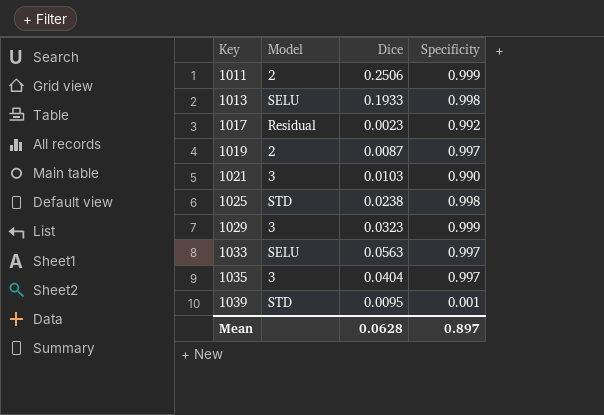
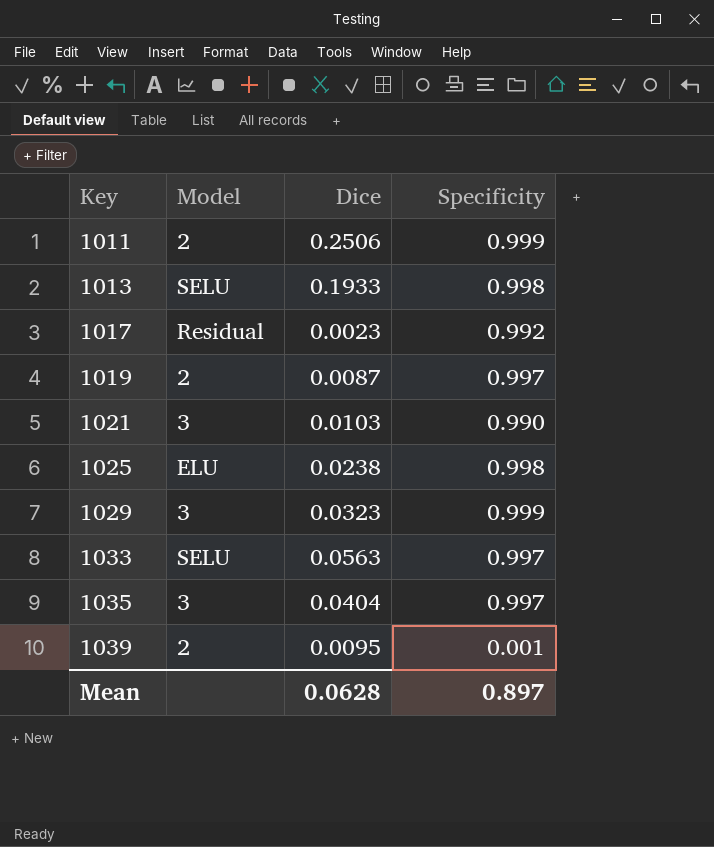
1025 | Model: STD -> ELU
1039 | Model: STD -> 2

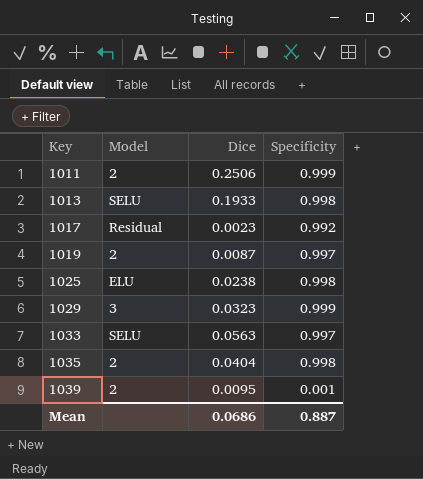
row 1021: 3 | 0.0103 | 0.990 -> none
1035 | Model: 3 -> 2
1035 | Specificity: 0.997 -> 0.998
Mean | Dice: 0.0628 -> 0.0686
Mean | Specificity: 0.897 -> 0.887

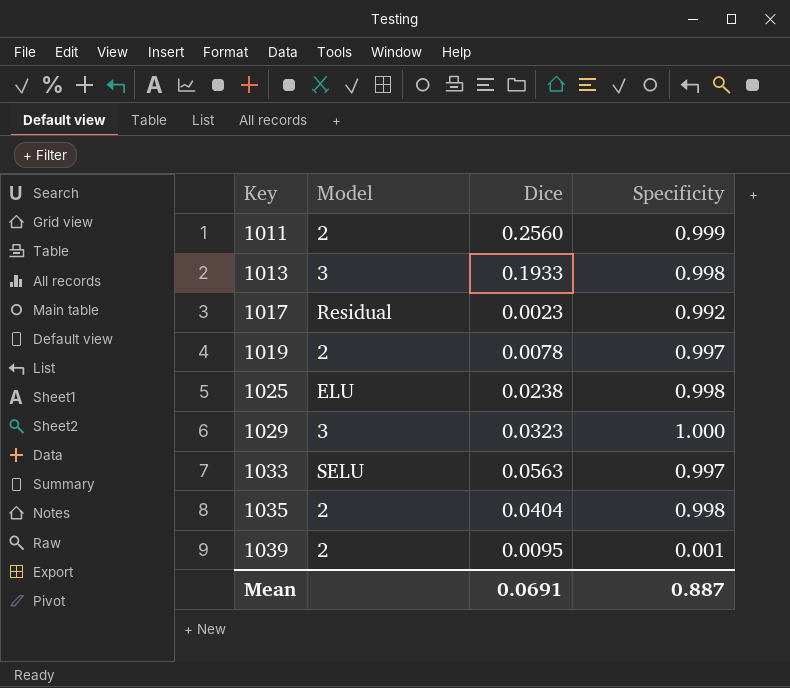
1011 | Dice: 0.2506 -> 0.2560
1013 | Model: SELU -> 3
1019 | Dice: 0.0087 -> 0.0078
1029 | Specificity: 0.999 -> 1.000
Mean | Dice: 0.0686 -> 0.0691

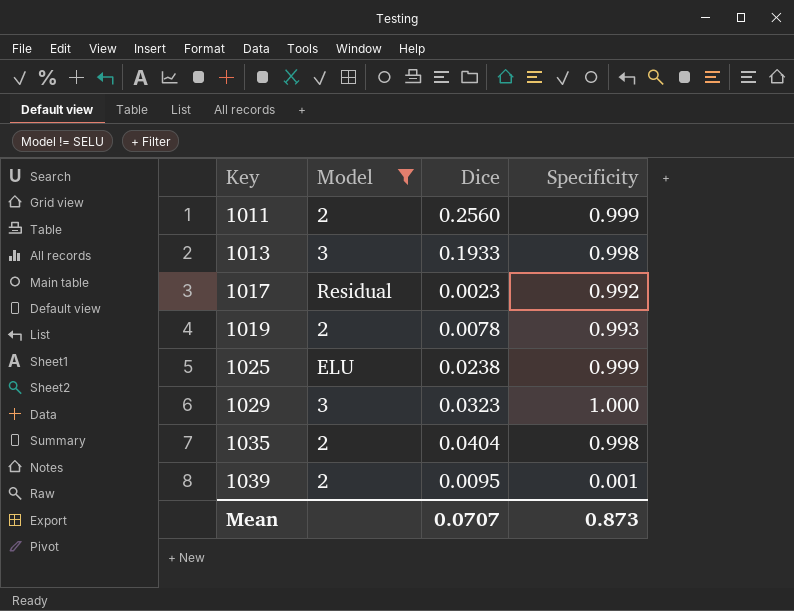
filter: none -> Model != SELU
1019 | Specificity: 0.997 -> 0.993
1025 | Specificity: 0.998 -> 0.999
Mean | Dice: 0.0691 -> 0.0707
Mean | Specificity: 0.887 -> 0.873

